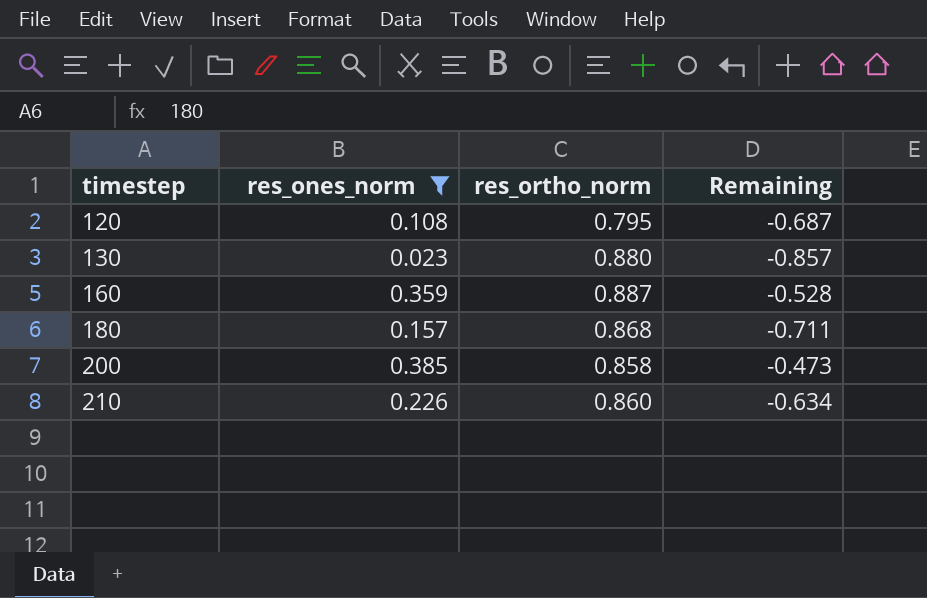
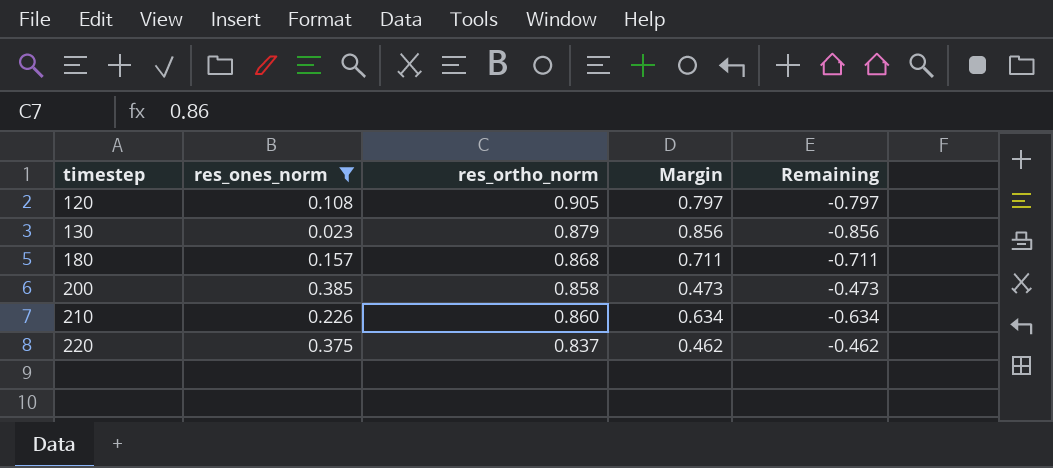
column Margin | formula: none -> [res_ortho_norm] - [res_ones_norm]
row 160: 0.359 | 0.887 | -0.528 -> none
120 | res_ortho_norm: 0.795 -> 0.905
120 | Remaining: -0.687 -> -0.797
130 | res_ortho_norm: 0.880 -> 0.879
130 | Remaining: -0.857 -> -0.856
row 220: none -> 0.375 | 0.837 | 0.462 | -0.462

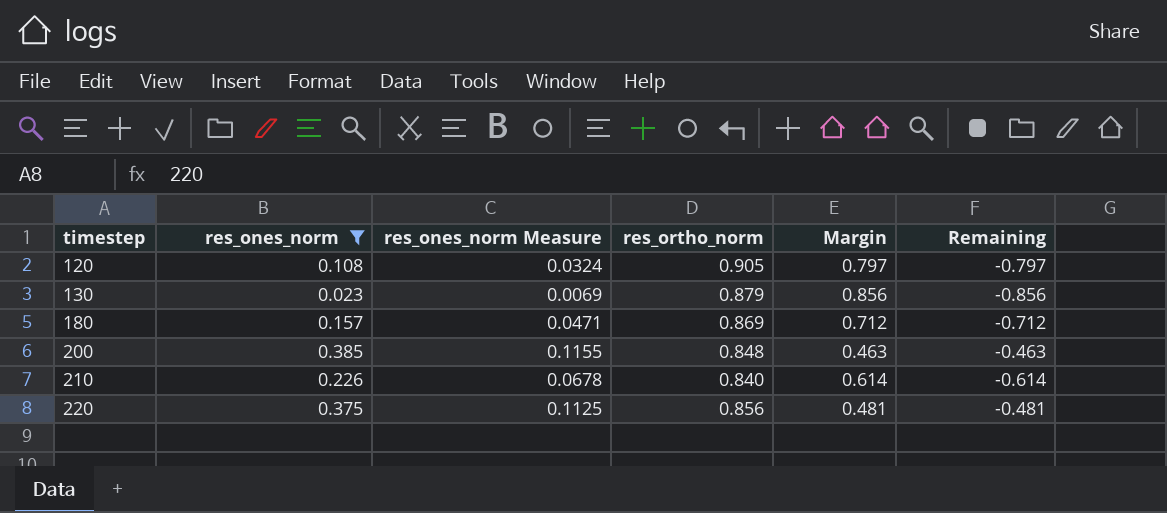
column res_ones_norm Measure | formula: none -> [res_ones_norm] * 0.3
180 | res_ortho_norm: 0.868 -> 0.869
180 | Margin: 0.711 -> 0.712
180 | Remaining: -0.711 -> -0.712
200 | res_ortho_norm: 0.858 -> 0.848
200 | Margin: 0.473 -> 0.463
200 | Remaining: -0.473 -> -0.463
210 | res_ortho_norm: 0.860 -> 0.840
210 | Margin: 0.634 -> 0.614
210 | Remaining: -0.634 -> -0.614
220 | res_ortho_norm: 0.837 -> 0.856
220 | Margin: 0.462 -> 0.481
220 | Remaining: -0.462 -> -0.481

